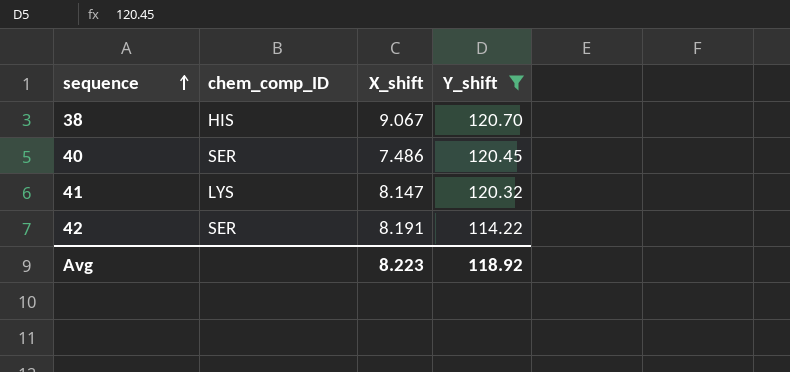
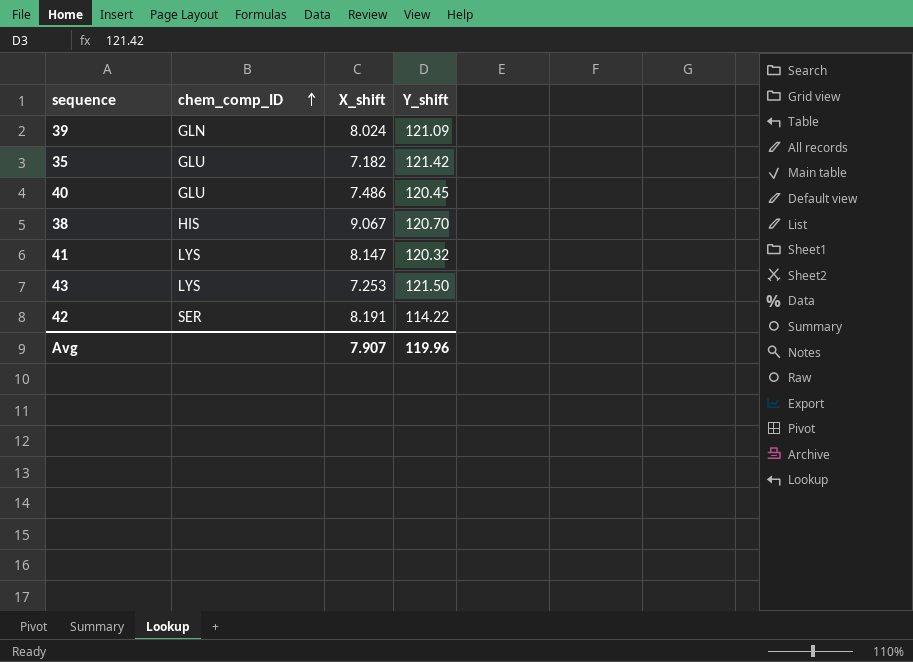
filter: Y_shift <= 120.70 -> none
row order: sequence ascending -> chem_comp_ID ascending
40 | chem_comp_ID: SER -> GLU
Avg | X_shift: 8.223 -> 7.907
Avg | Y_shift: 118.92 -> 119.96

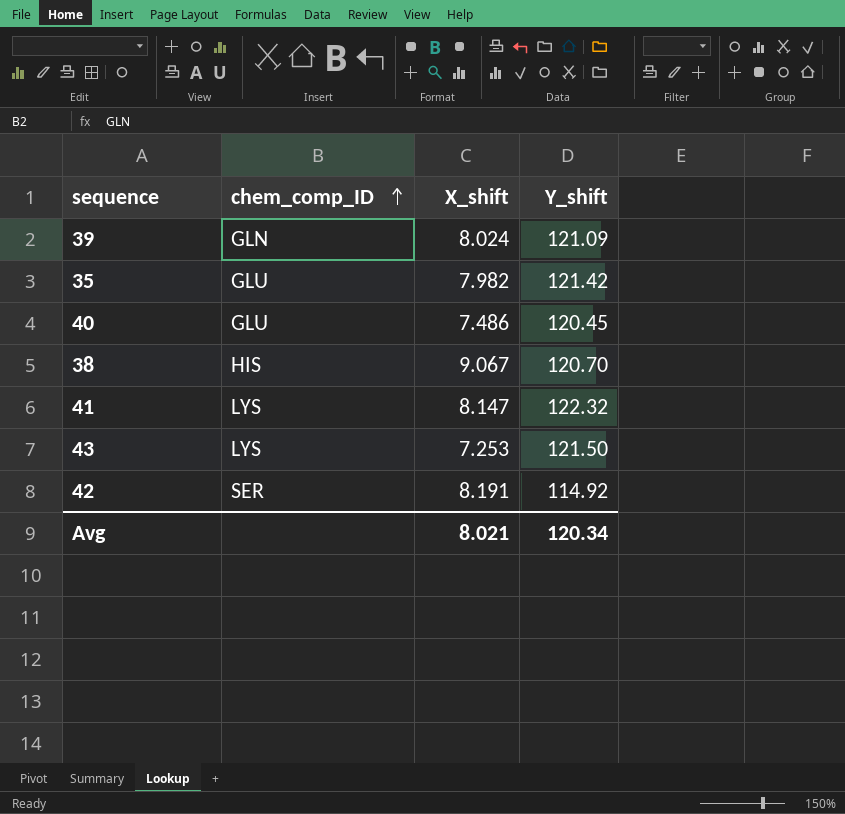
35 | X_shift: 7.182 -> 7.982
41 | Y_shift: 120.32 -> 122.32
42 | Y_shift: 114.22 -> 114.92
Avg | X_shift: 7.907 -> 8.021
Avg | Y_shift: 119.96 -> 120.34

